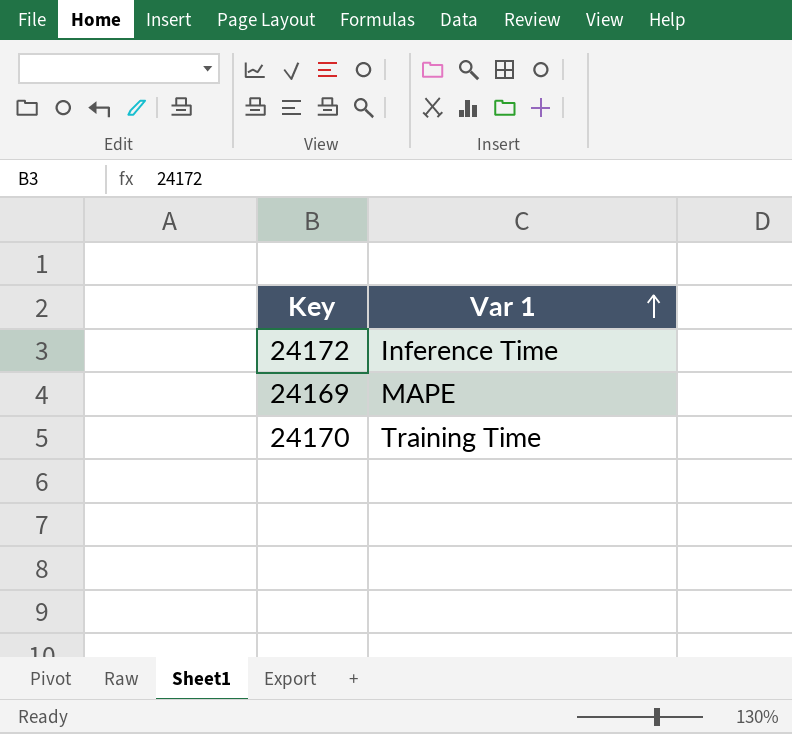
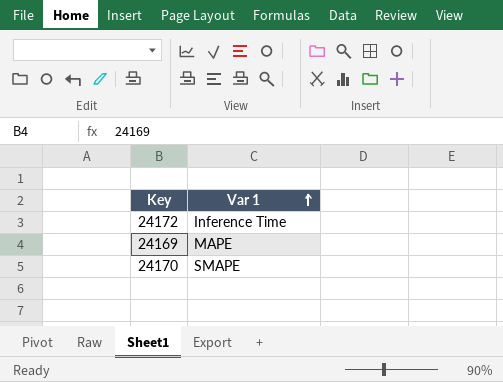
24170 | Var 1: Training Time -> SMAPE

